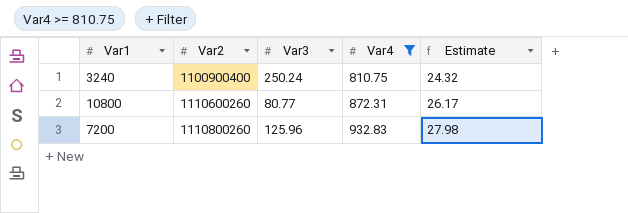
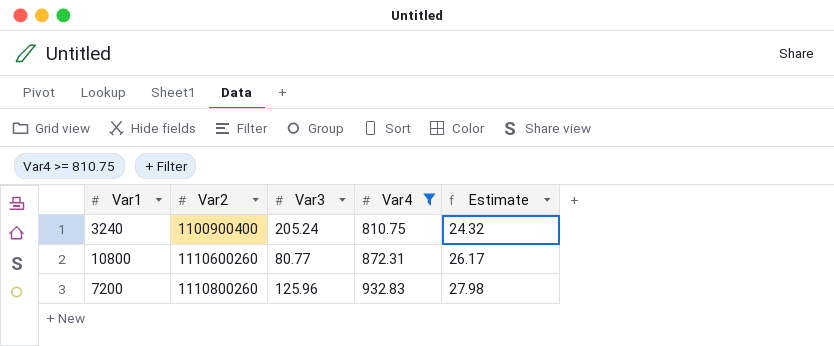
3240 | Var3: 250.24 -> 205.24

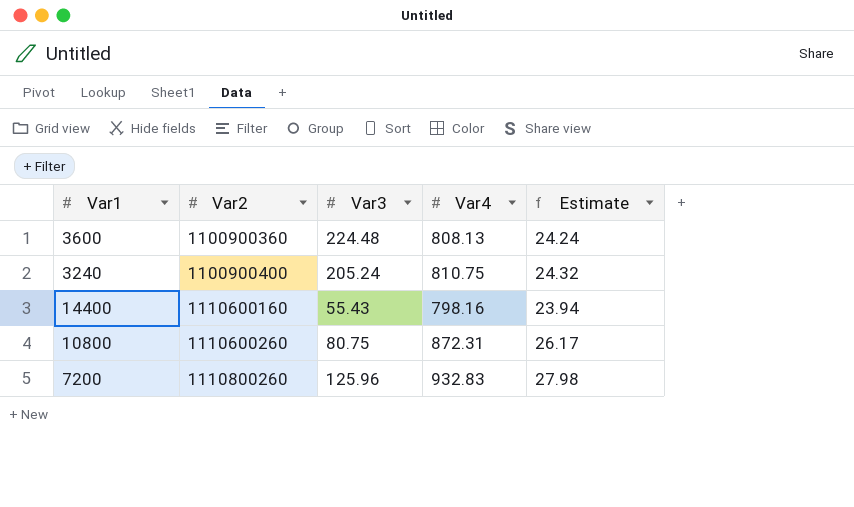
filter: Var4 >= 810.75 -> none
10800 | Var3: 80.77 -> 80.75

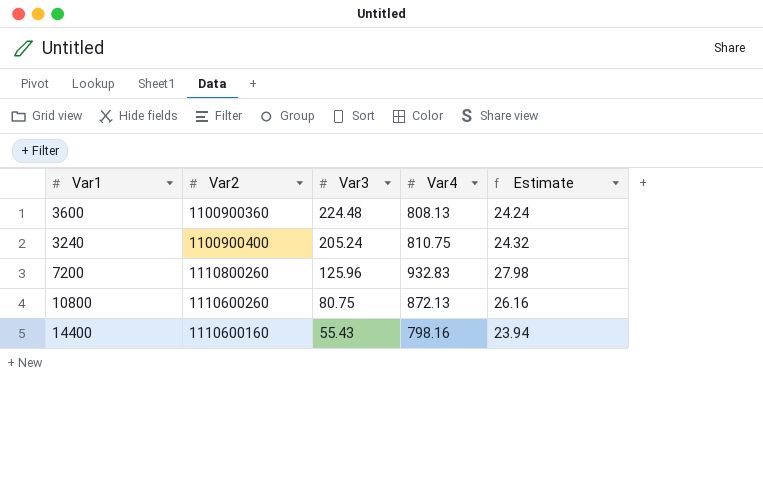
row order: Var2 ascending -> Var3 descending
10800 | Var4: 872.31 -> 872.13
10800 | Estimate: 26.17 -> 26.16

